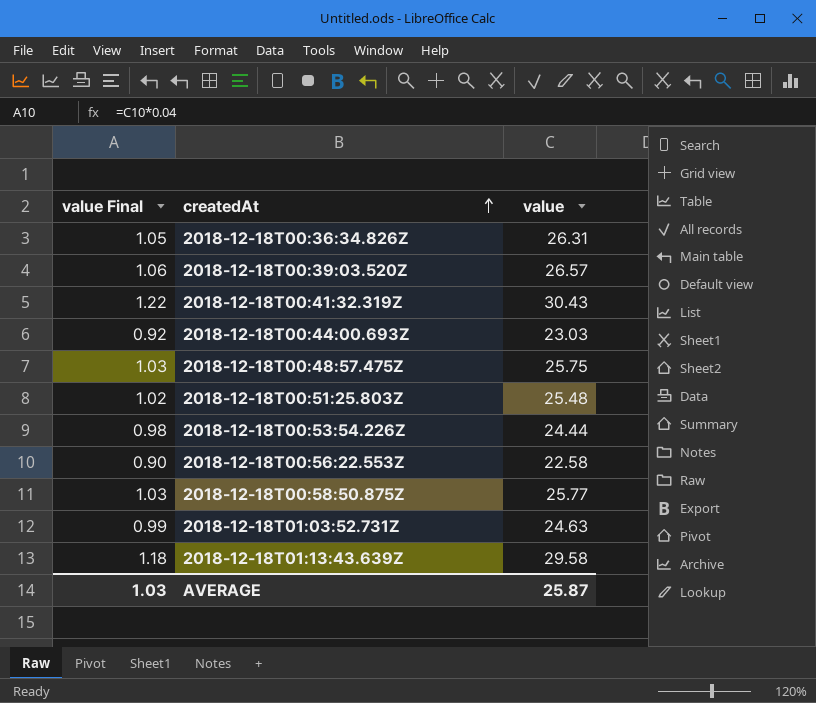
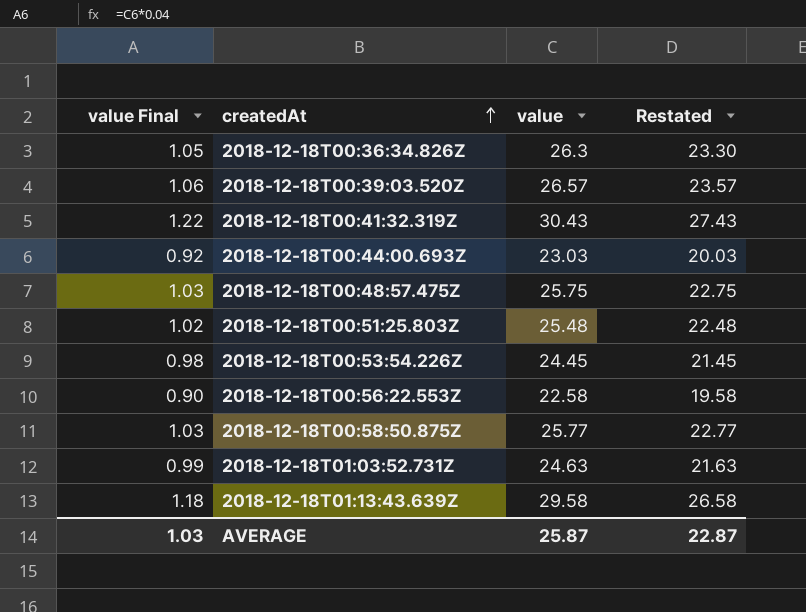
column Restated | formula: none -> [value] - 3
2018-12-18T00:36:34.826Z | value: 26.31 -> 26.3
2018-12-18T00:53:54.226Z | value: 24.44 -> 24.45

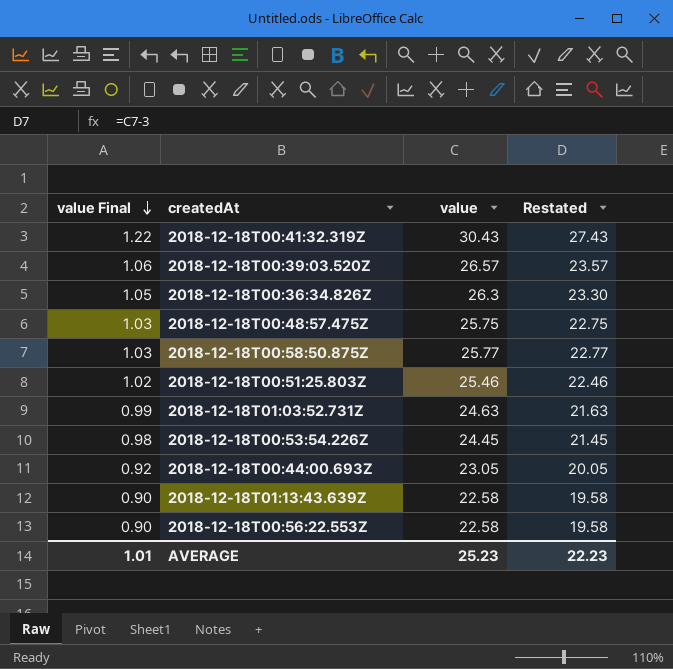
row order: createdAt ascending -> value Final descending
2018-12-18T00:51:25.803Z | value: 25.48 -> 25.46
2018-12-18T00:51:25.803Z | Restated: 22.48 -> 22.46
2018-12-18T00:44:00.693Z | value: 23.03 -> 23.05
2018-12-18T00:44:00.693Z | Restated: 20.03 -> 20.05
2018-12-18T01:13:43.639Z | value Final: 1.18 -> 0.90
2018-12-18T01:13:43.639Z | value: 29.58 -> 22.58
2018-12-18T01:13:43.639Z | Restated: 26.58 -> 19.58
AVERAGE | value Final: 1.03 -> 1.01
AVERAGE | value: 25.87 -> 25.23
AVERAGE | Restated: 22.87 -> 22.23

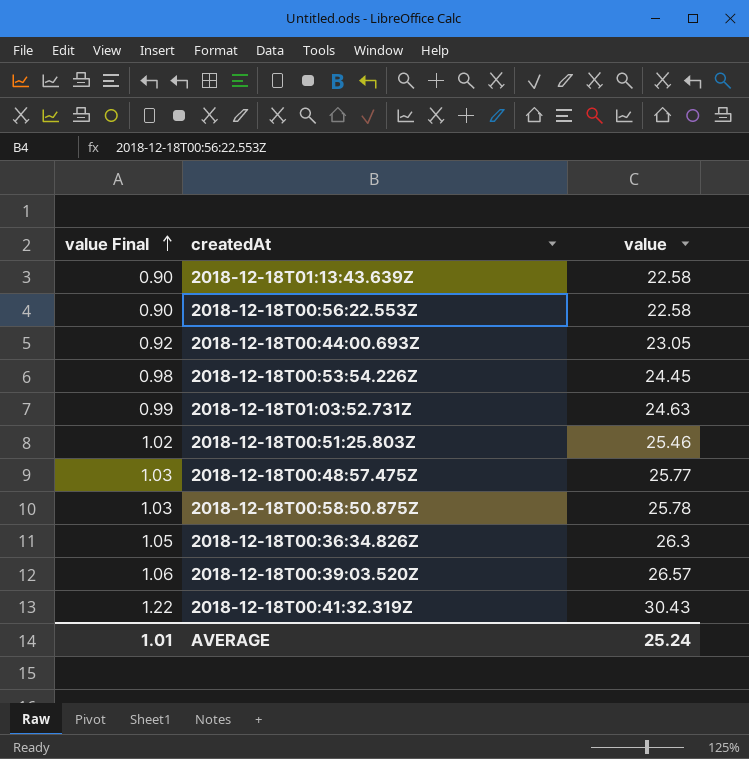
row order: value Final descending -> value Final ascending
column Restated | formula: [value] - 3 -> none
2018-12-18T00:48:57.475Z | value: 25.75 -> 25.77
2018-12-18T00:58:50.875Z | value: 25.77 -> 25.78
AVERAGE | value: 25.23 -> 25.24

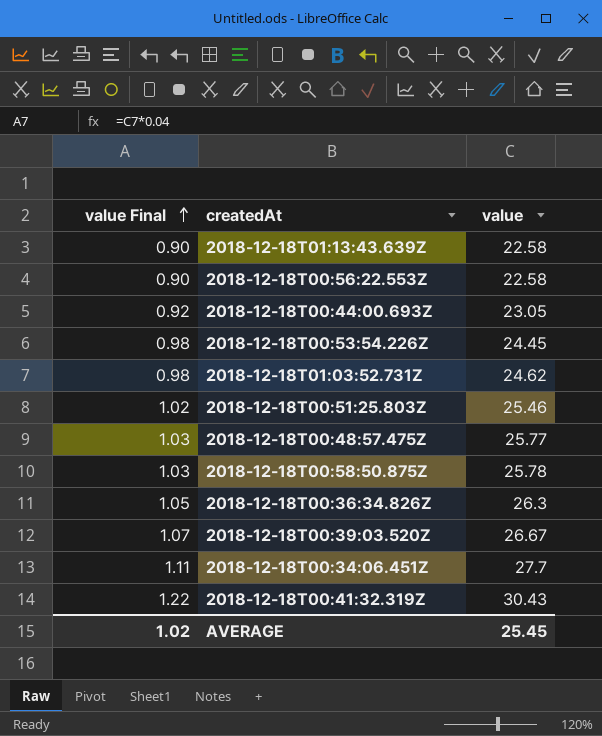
2018-12-18T01:03:52.731Z | value Final: 0.99 -> 0.98
2018-12-18T01:03:52.731Z | value: 24.63 -> 24.62
2018-12-18T00:39:03.520Z | value Final: 1.06 -> 1.07
2018-12-18T00:39:03.520Z | value: 26.57 -> 26.67
row 2018-12-18T00:34:06.451Z: none -> 1.11 | 27.7
AVERAGE | value Final: 1.01 -> 1.02
AVERAGE | value: 25.24 -> 25.45

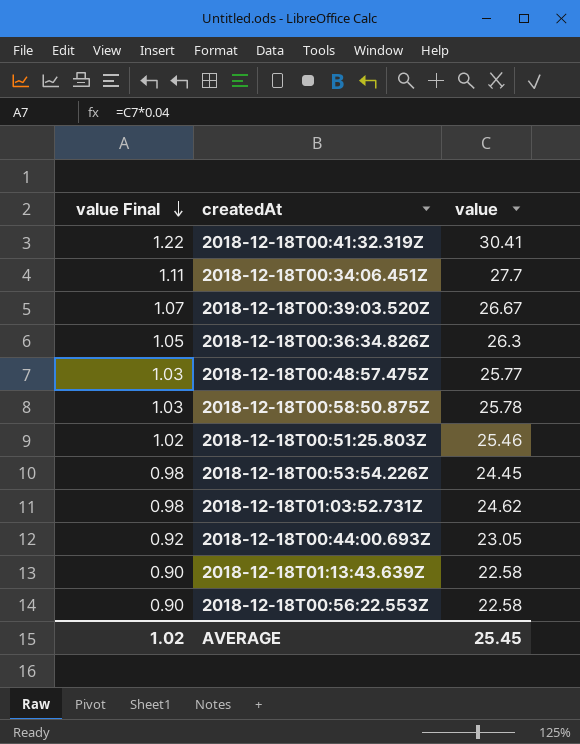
row order: value Final ascending -> value Final descending
2018-12-18T00:41:32.319Z | value: 30.43 -> 30.41

